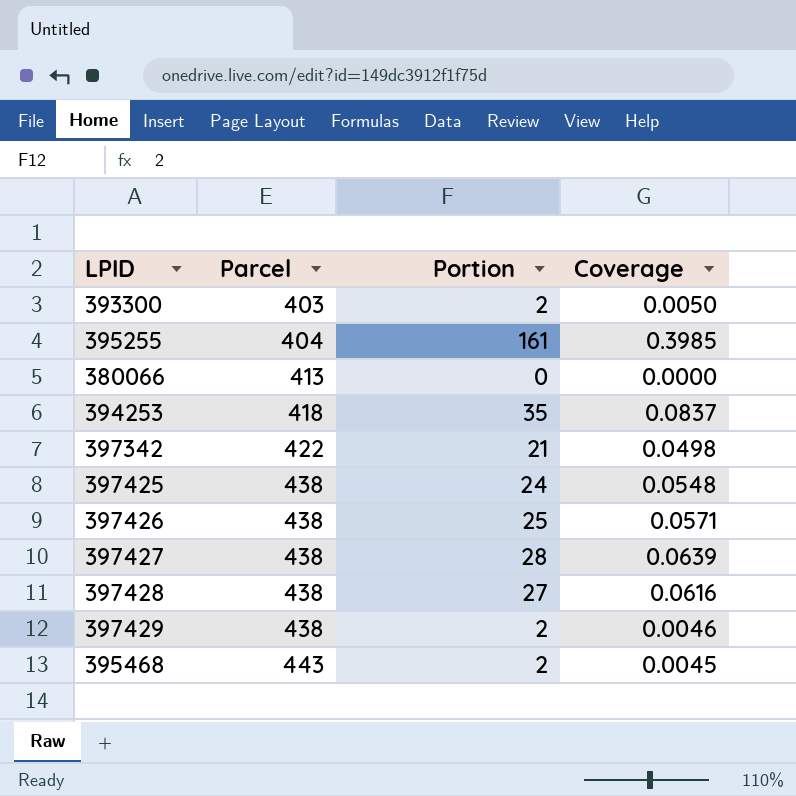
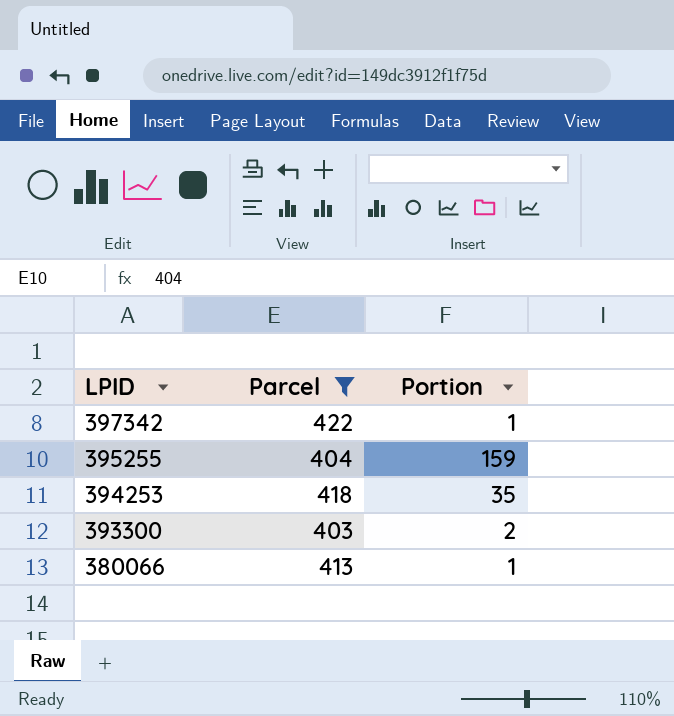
filter: none -> Parcel <= 422
row order: Parcel ascending -> LPID descending
column Coverage | formula: [Portion] / [Parcel] -> none
397342 | Portion: 21 -> 1
395255 | Portion: 161 -> 159
380066 | Portion: 0 -> 1

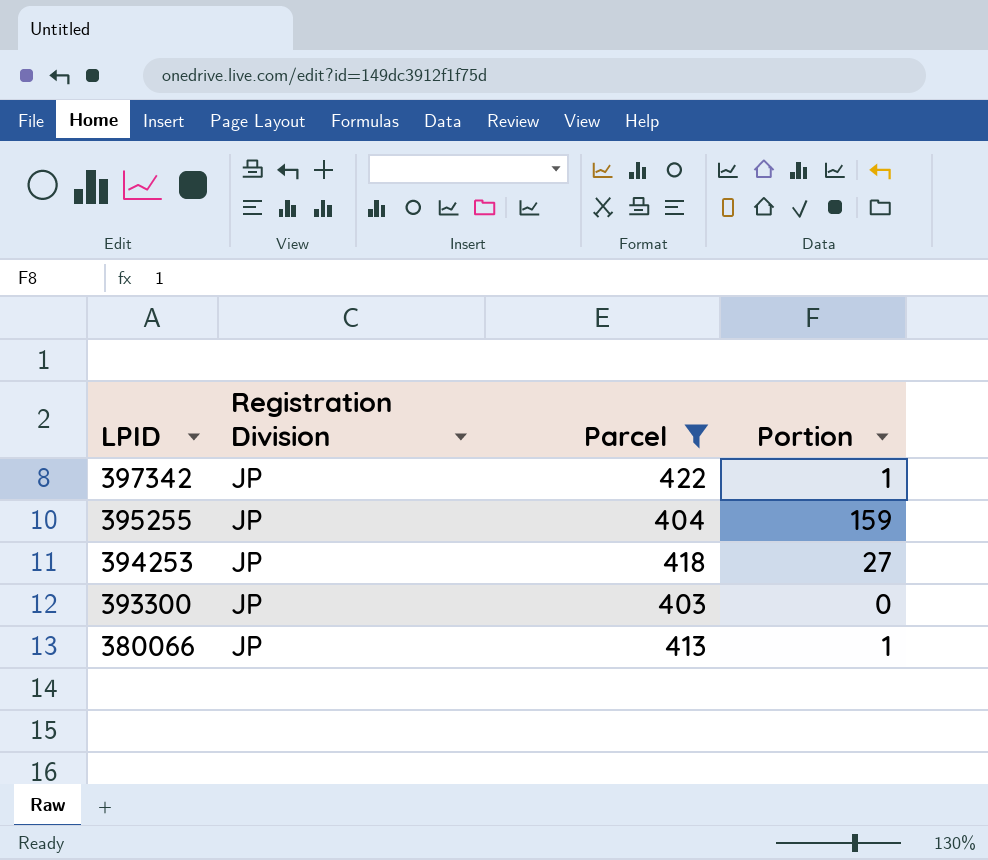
column Registration Division | position: none -> 2
394253 | Portion: 35 -> 27
393300 | Portion: 2 -> 0

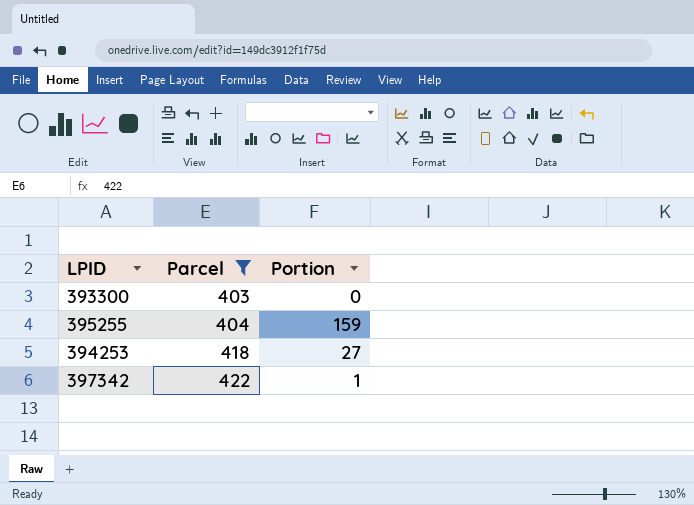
row order: LPID descending -> Parcel ascending
column Registration Division | position: 2 -> none
row 380066: JP | 413 | 1 -> none

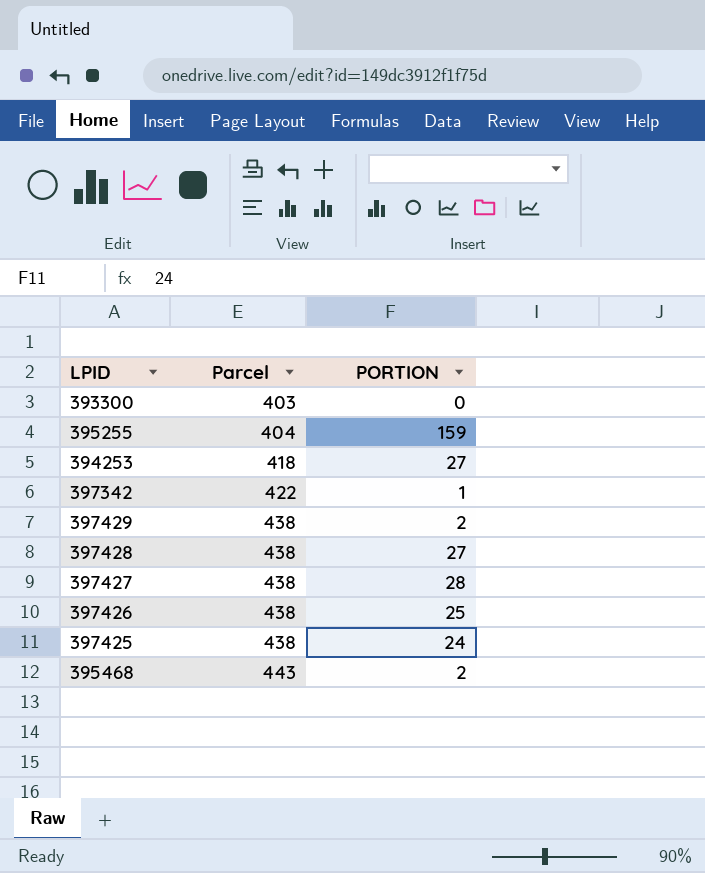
filter: Parcel <= 422 -> none
column name: Portion -> PORTION

